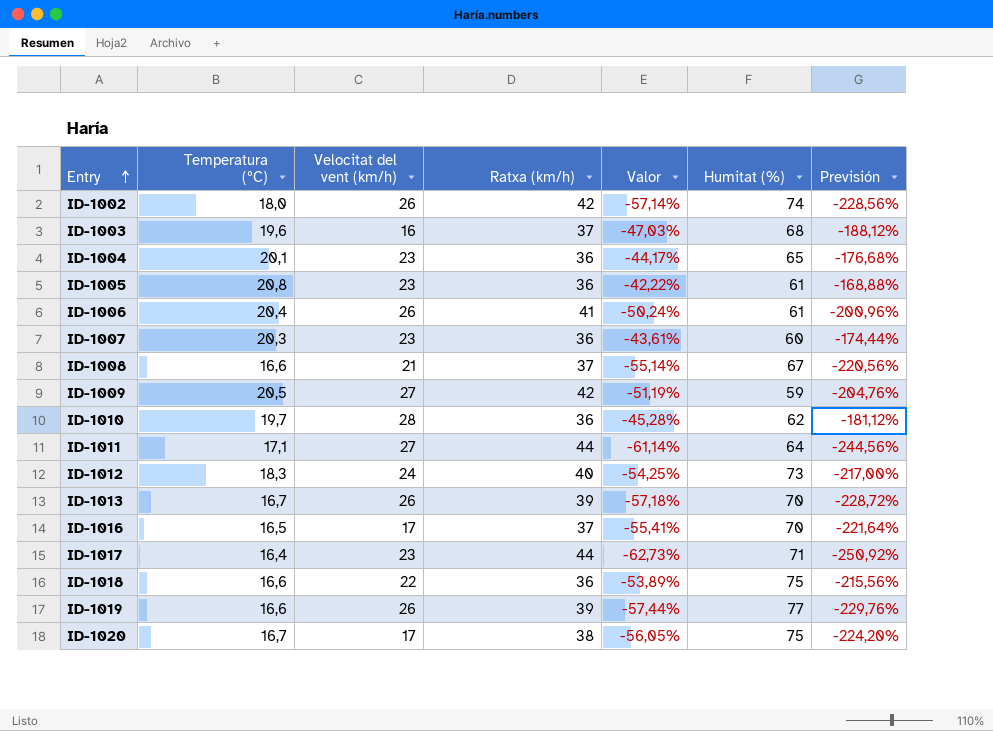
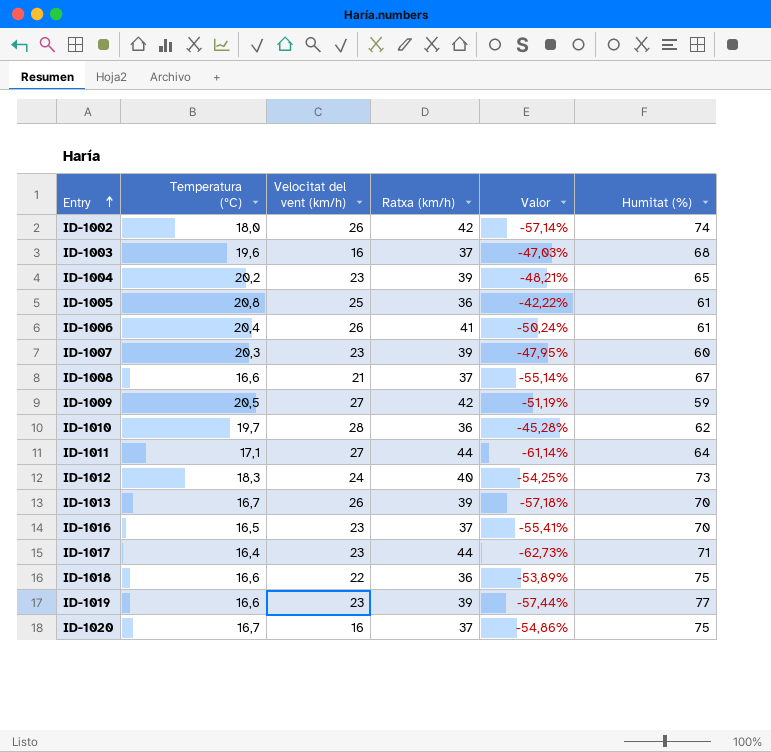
column Previsión | formula: [Valor] * 4 -> none
ID-1004 | Temperatura (ºC): 20,1 -> 20,2
ID-1004 | Ratxa (km/h): 36 -> 39
ID-1004 | Valor: -44,17% -> -48,21%
ID-1005 | Velocitat del vent (km/h): 23 -> 25
ID-1007 | Ratxa (km/h): 36 -> 39
ID-1007 | Valor: -43,61% -> -47,95%
ID-1016 | Velocitat del vent (km/h): 17 -> 23
ID-1019 | Velocitat del vent (km/h): 26 -> 23
ID-1020 | Velocitat del vent (km/h): 17 -> 16
ID-1020 | Ratxa (km/h): 38 -> 37
ID-1020 | Valor: -56,05% -> -54,86%

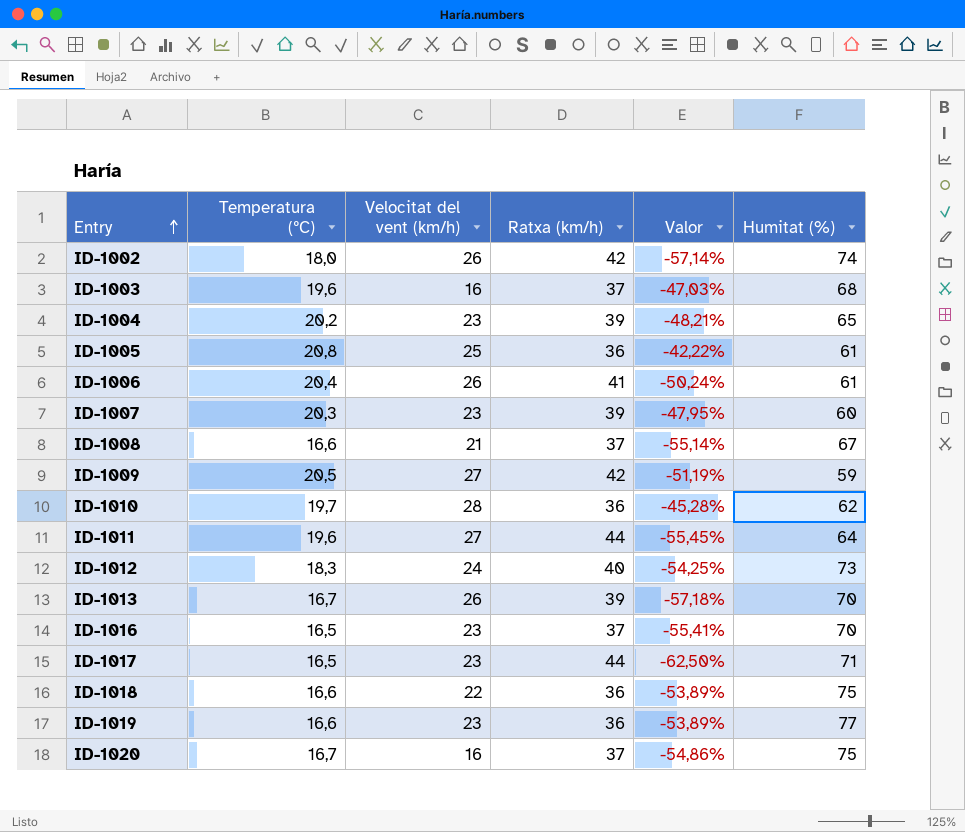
ID-1011 | Temperatura (ºC): 17,1 -> 19,6
ID-1011 | Valor: -61,14% -> -55,45%
ID-1017 | Temperatura (ºC): 16,4 -> 16,5
ID-1017 | Valor: -62,73% -> -62,50%
ID-1019 | Ratxa (km/h): 39 -> 36
ID-1019 | Valor: -57,44% -> -53,89%

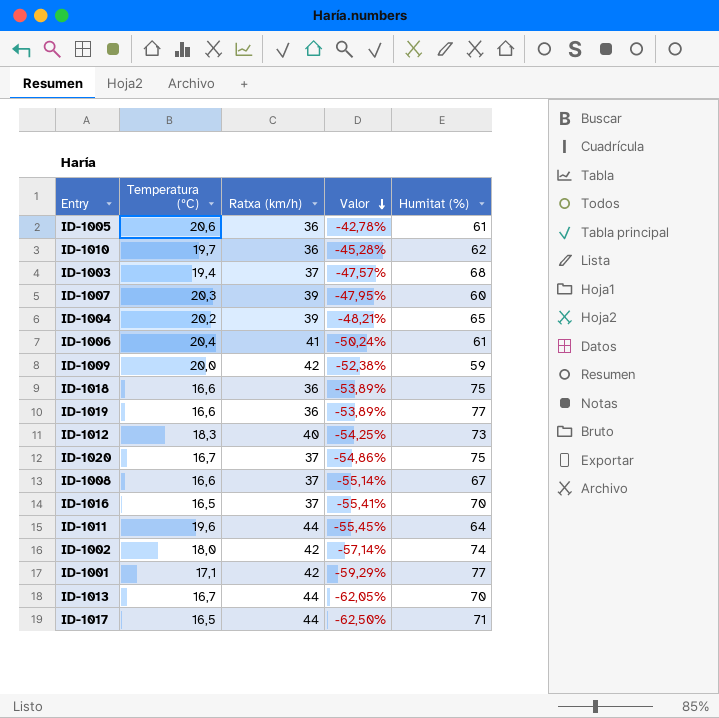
row order: Entry ascending -> Valor descending
column Velocitat del vent (km/h) | position: 3 -> none
ID-1005 | Temperatura (ºC): 20,8 -> 20,6
ID-1005 | Valor: -42,22% -> -42,78%
ID-1003 | Temperatura (ºC): 19,6 -> 19,4
ID-1003 | Valor: -47,03% -> -47,57%
ID-1009 | Temperatura (ºC): 20,5 -> 20,0
ID-1009 | Valor: -51,19% -> -52,38%
row ID-1001: none -> 17,1 | 42 | -59,29% | 77
ID-1013 | Ratxa (km/h): 39 -> 44
ID-1013 | Valor: -57,18% -> -62,05%

